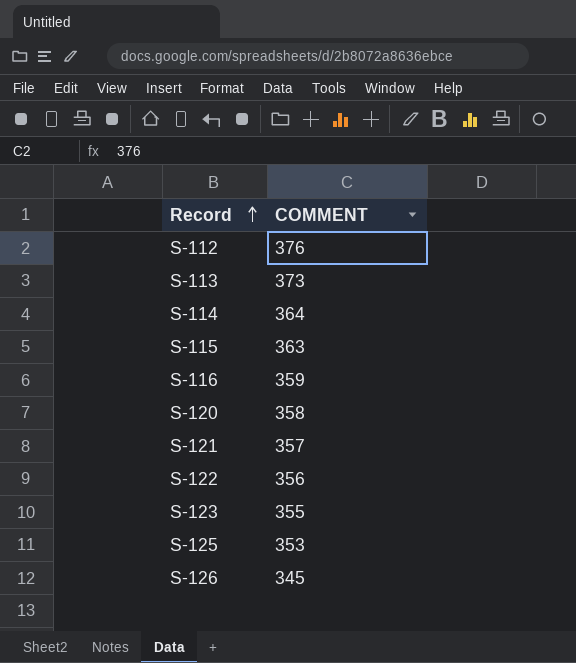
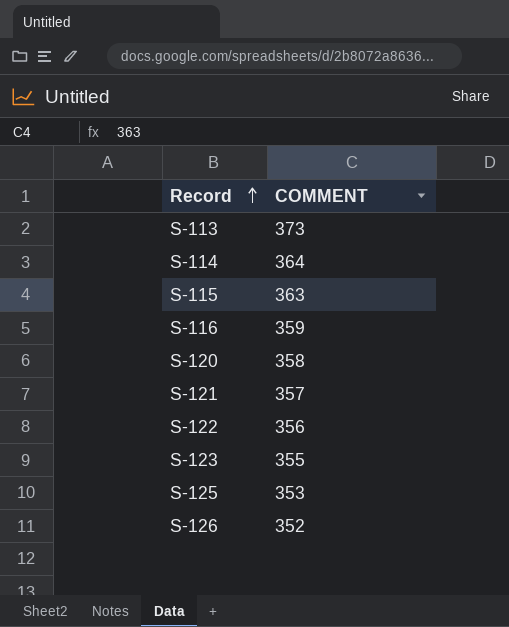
row S-112: 376 -> none
S-126 | COMMENT: 345 -> 352

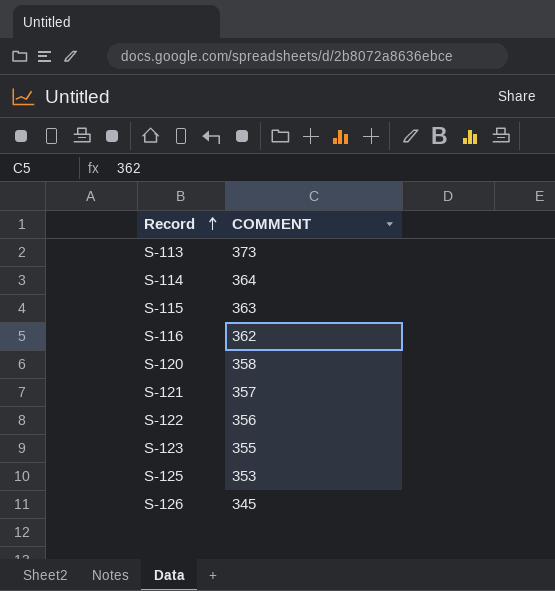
S-116 | COMMENT: 359 -> 362
S-126 | COMMENT: 352 -> 345

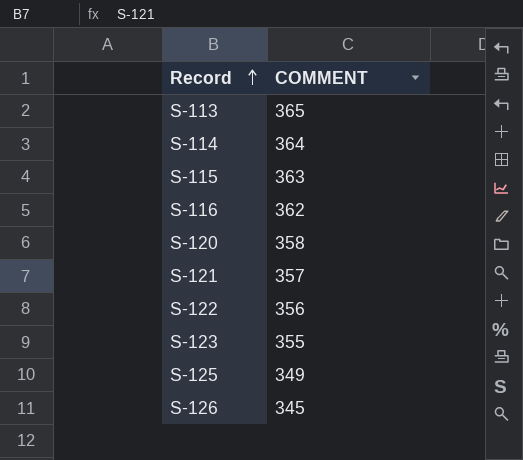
S-113 | COMMENT: 373 -> 365
S-125 | COMMENT: 353 -> 349

